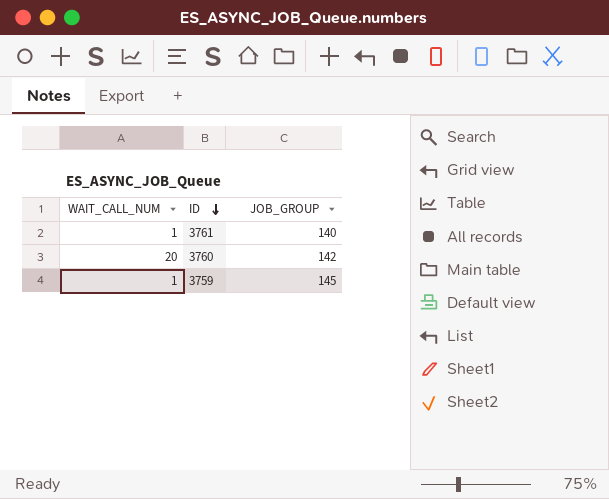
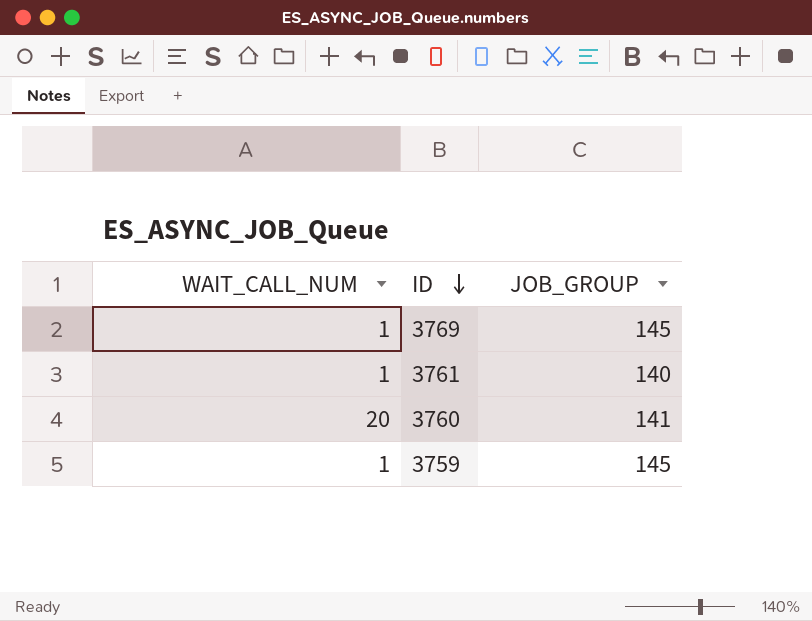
row 3769: none -> 1 | 145
3760 | JOB_GROUP: 142 -> 141

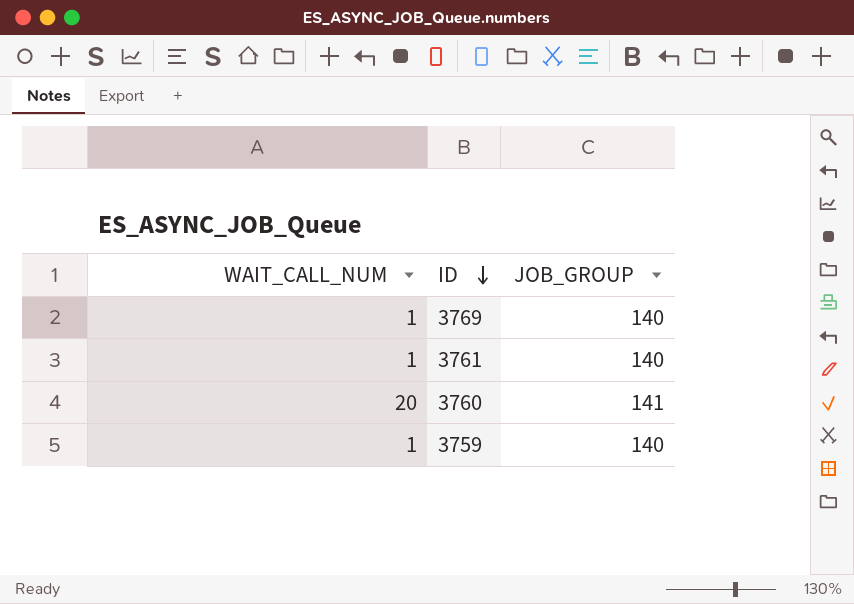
3769 | JOB_GROUP: 145 -> 140
3759 | JOB_GROUP: 145 -> 140

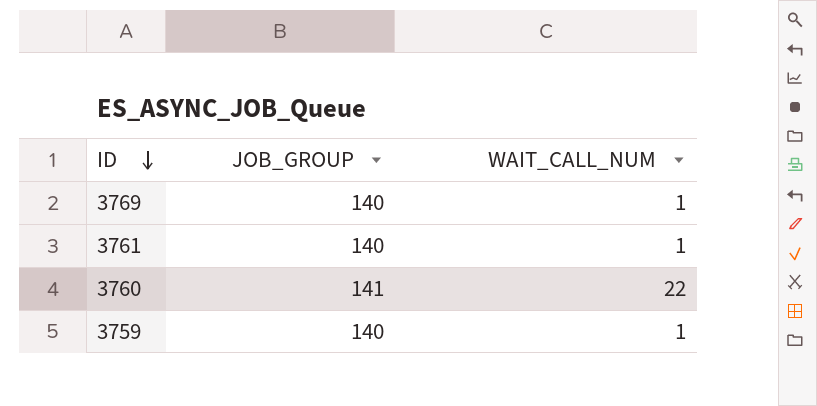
column WAIT_CALL_NUM | position: 1 -> 3
3760 | WAIT_CALL_NUM: 20 -> 22

